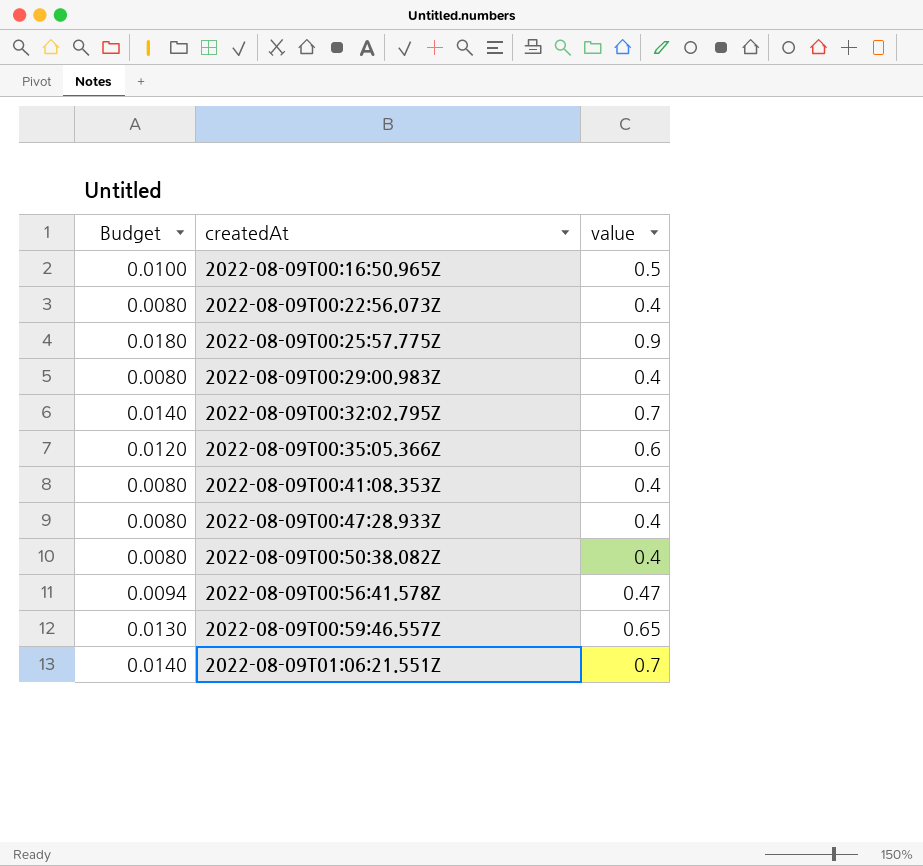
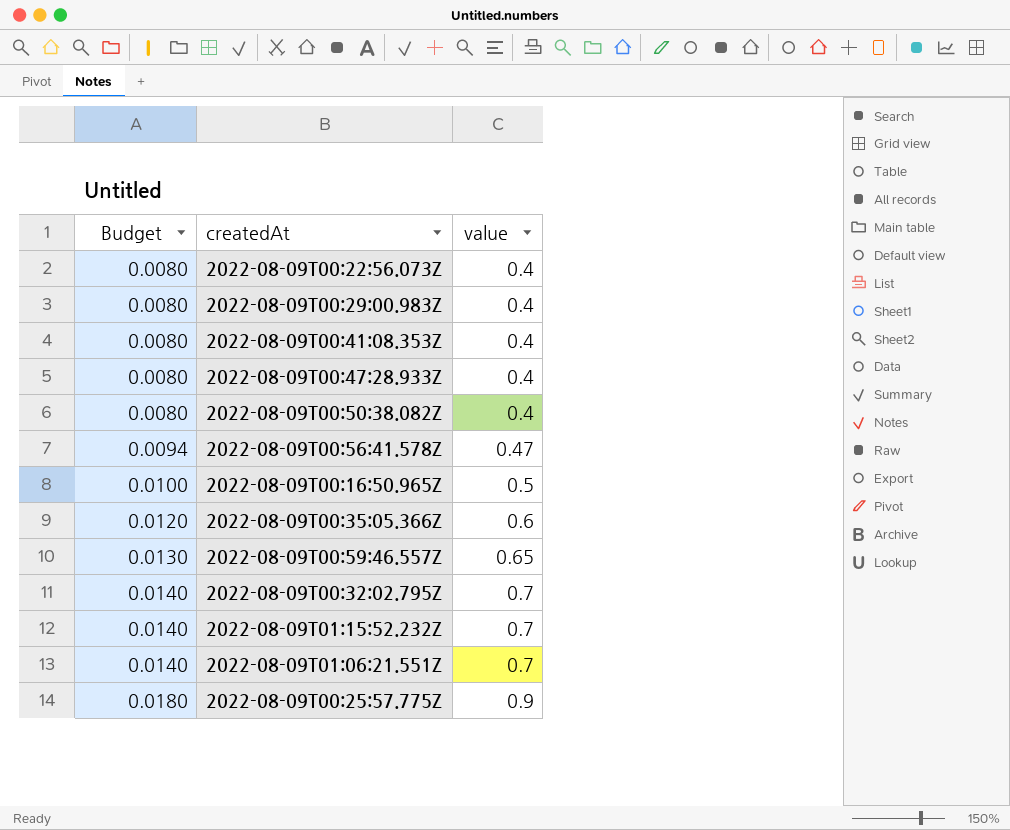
row order: createdAt ascending -> Budget ascending
row 2022-08-09T01:15:52.232Z: none -> 0.0140 | 0.7

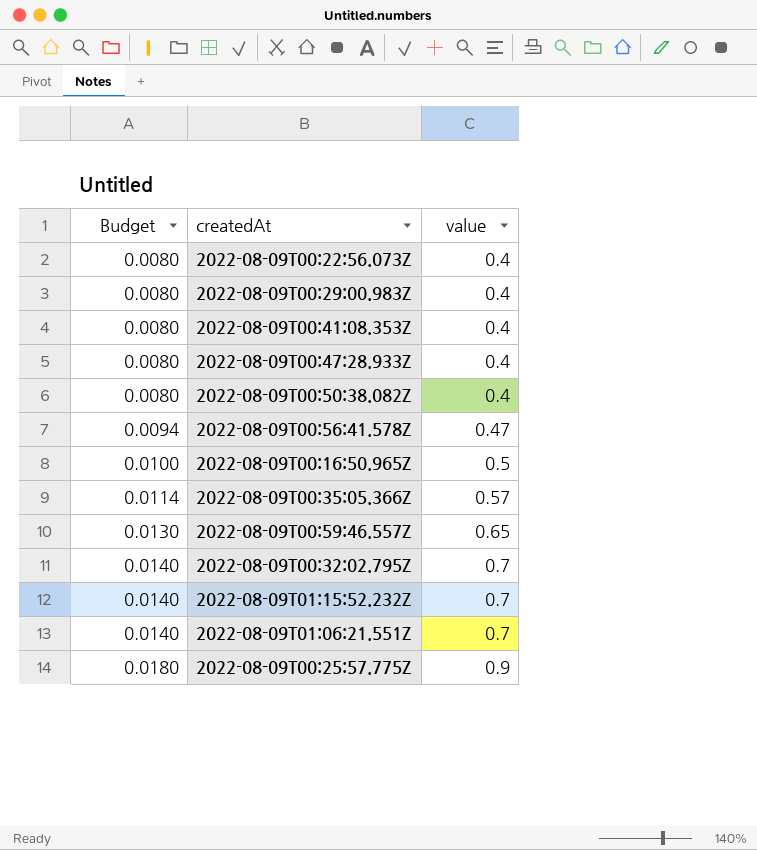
2022-08-09T00:35:05.366Z | Budget: 0.0120 -> 0.0114
2022-08-09T00:35:05.366Z | value: 0.6 -> 0.57

